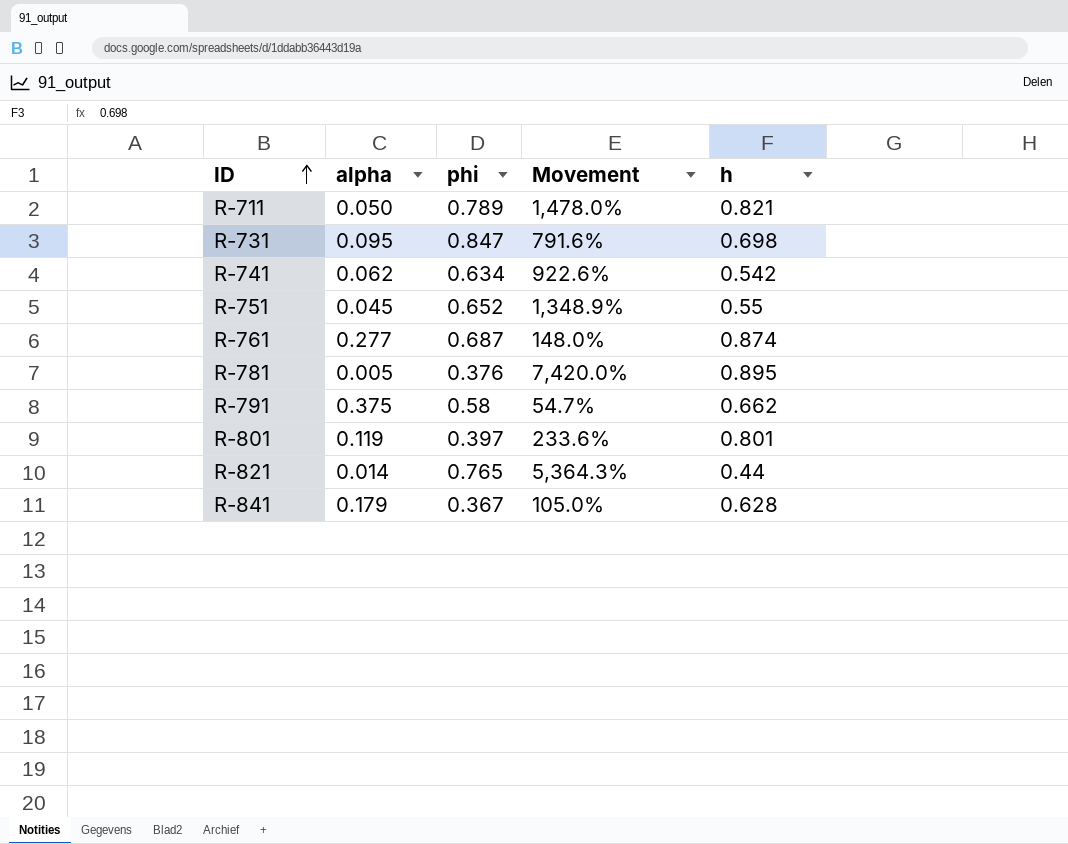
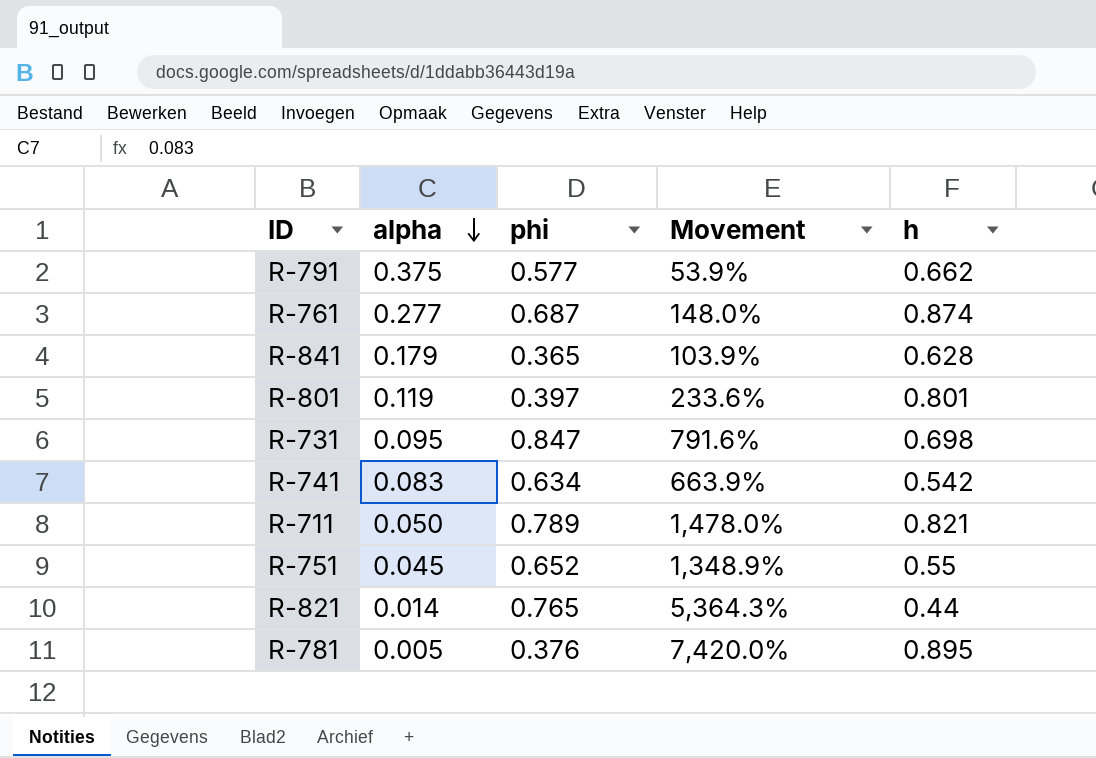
row order: ID ascending -> alpha descending
R-791 | phi: 0.58 -> 0.577
R-791 | Movement: 54.7% -> 53.9%
R-841 | phi: 0.367 -> 0.365
R-841 | Movement: 105.0% -> 103.9%
R-741 | alpha: 0.062 -> 0.083
R-741 | Movement: 922.6% -> 663.9%

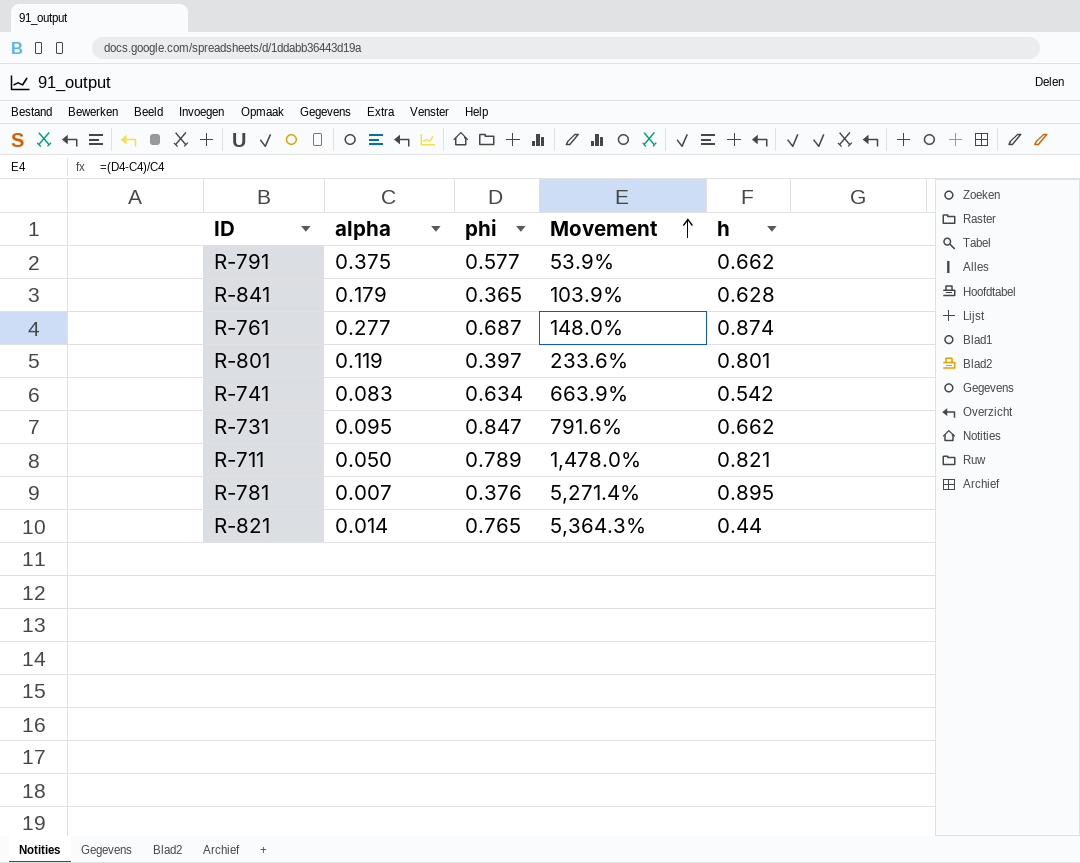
row order: alpha descending -> Movement ascending
row R-751: 0.045 | 0.652 | 1,348.9% | 0.55 -> none
R-731 | h: 0.698 -> 0.662
R-781 | alpha: 0.005 -> 0.007
R-781 | Movement: 7,420.0% -> 5,271.4%

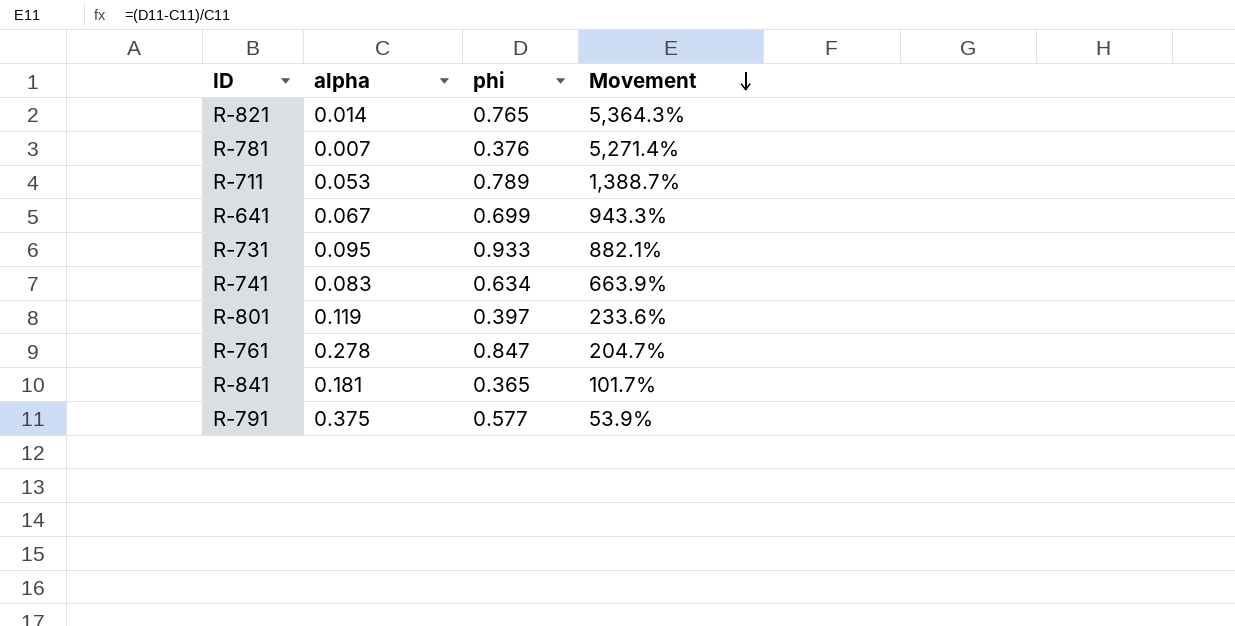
row order: Movement ascending -> Movement descending
column h | position: 5 -> none
R-711 | alpha: 0.050 -> 0.053
R-711 | Movement: 1,478.0% -> 1,388.7%
row R-641: none -> 0.067 | 0.699 | 943.3%
R-731 | phi: 0.847 -> 0.933
R-731 | Movement: 791.6% -> 882.1%
R-761 | alpha: 0.277 -> 0.278
R-761 | phi: 0.687 -> 0.847
R-761 | Movement: 148.0% -> 204.7%
R-841 | alpha: 0.179 -> 0.181
R-841 | Movement: 103.9% -> 101.7%

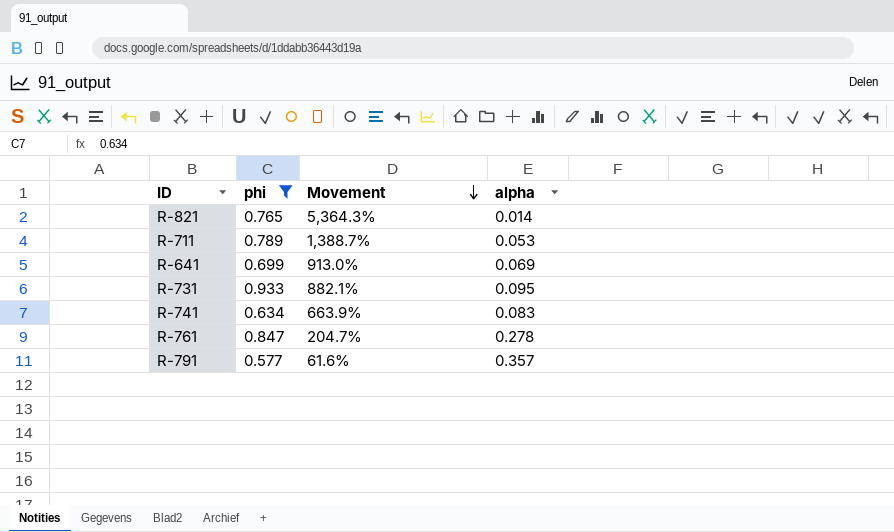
filter: none -> phi >= 0.577
column alpha | position: 2 -> 4
R-641 | Movement: 943.3% -> 913.0%
R-641 | alpha: 0.067 -> 0.069
R-791 | Movement: 53.9% -> 61.6%
R-791 | alpha: 0.375 -> 0.357

